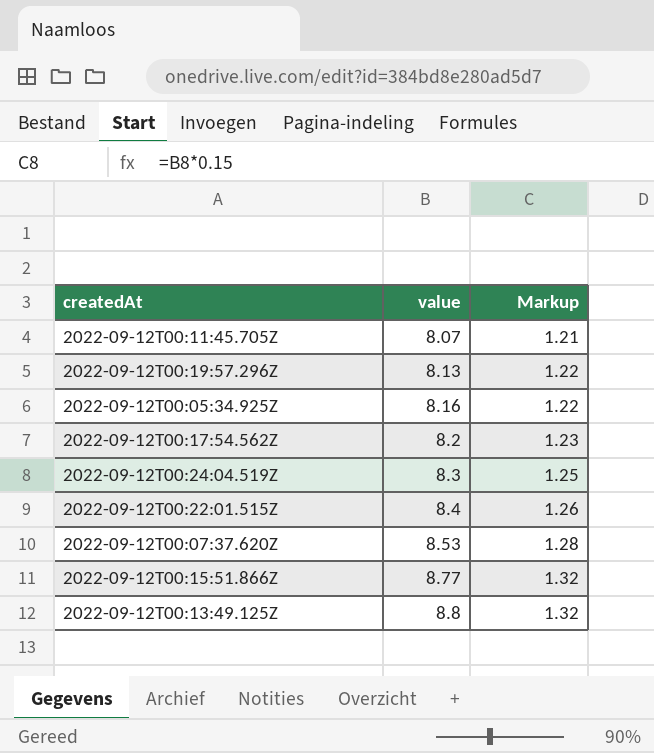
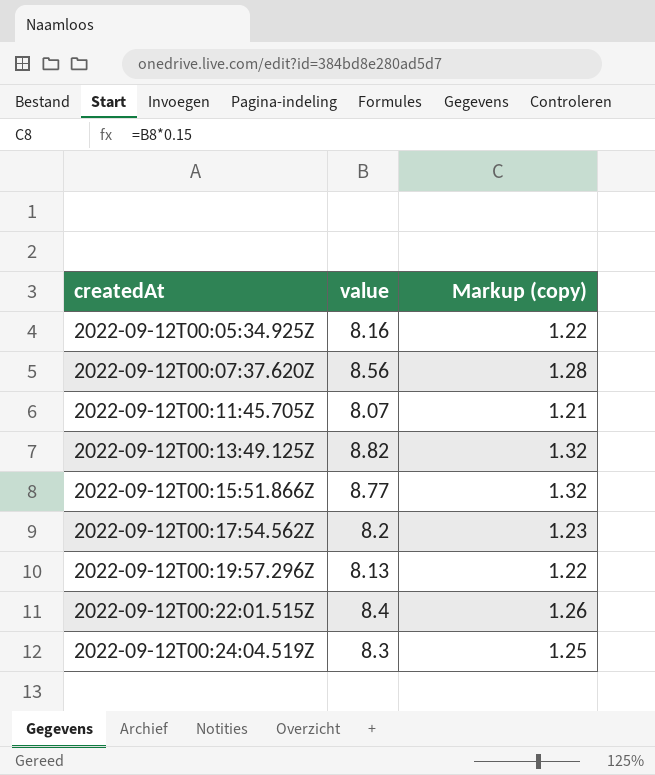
row order: value ascending -> createdAt ascending
column name: Markup -> Markup (copy)
2022-09-12T00:07:37.620Z | value: 8.53 -> 8.56
2022-09-12T00:13:49.125Z | value: 8.8 -> 8.82

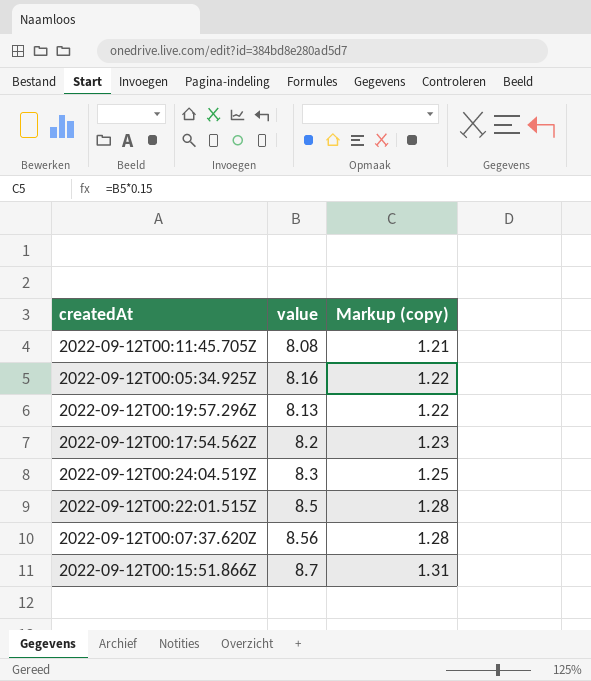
row order: createdAt ascending -> Markup (copy) ascending
row 2022-09-12T00:13:49.125Z: 8.82 | 1.32 -> none
2022-09-12T00:11:45.705Z | value: 8.07 -> 8.08
2022-09-12T00:22:01.515Z | value: 8.4 -> 8.5
2022-09-12T00:22:01.515Z | Markup (copy): 1.26 -> 1.28
2022-09-12T00:15:51.866Z | value: 8.77 -> 8.7
2022-09-12T00:15:51.866Z | Markup (copy): 1.32 -> 1.31

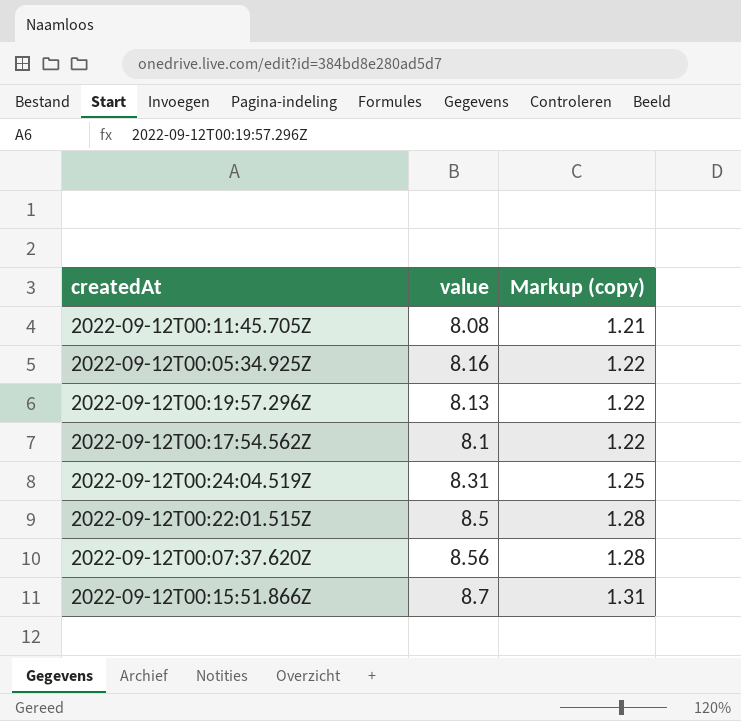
2022-09-12T00:17:54.562Z | value: 8.2 -> 8.1
2022-09-12T00:17:54.562Z | Markup (copy): 1.23 -> 1.22
2022-09-12T00:24:04.519Z | value: 8.3 -> 8.31

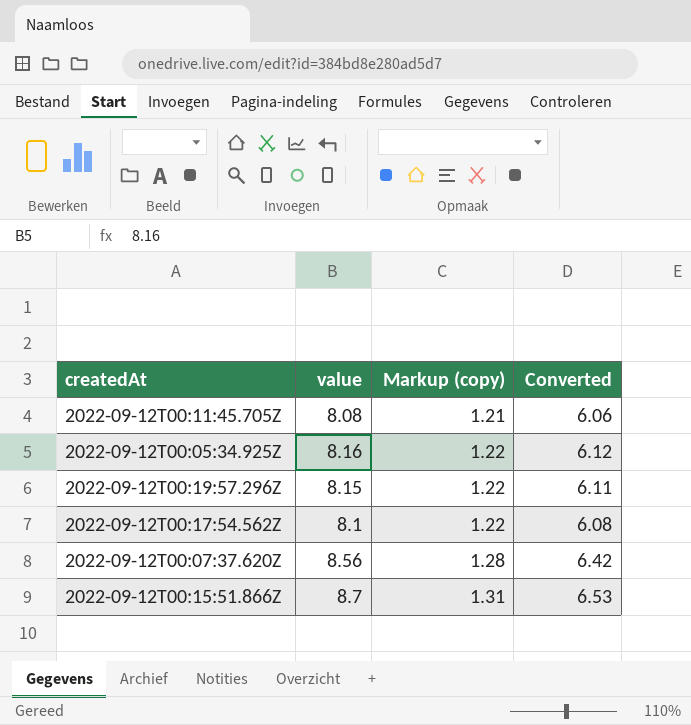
column Converted | formula: none -> [value] * 0.75
row 2022-09-12T00:24:04.519Z: 8.31 | 1.25 -> none
row 2022-09-12T00:22:01.515Z: 8.5 | 1.28 -> none
2022-09-12T00:19:57.296Z | value: 8.13 -> 8.15

